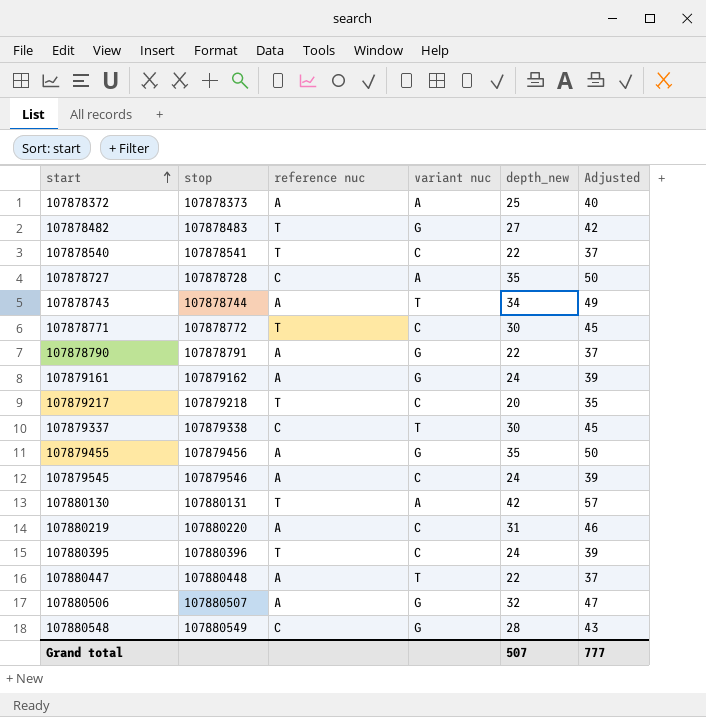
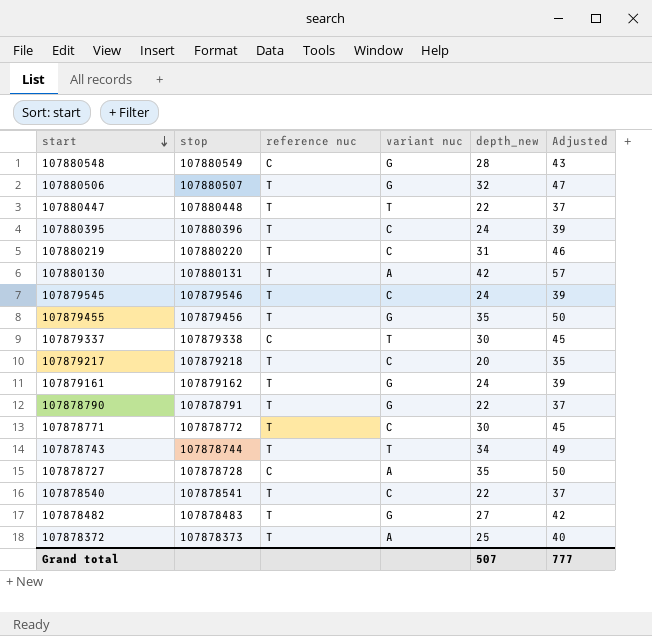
row order: start ascending -> start descending
107880506 | reference nuc: A -> T
107880447 | reference nuc: A -> T
107880219 | reference nuc: A -> T
107879545 | reference nuc: A -> T
107879455 | reference nuc: A -> T
107879161 | reference nuc: A -> T
107878790 | reference nuc: A -> T
107878743 | reference nuc: A -> T
107878372 | reference nuc: A -> T

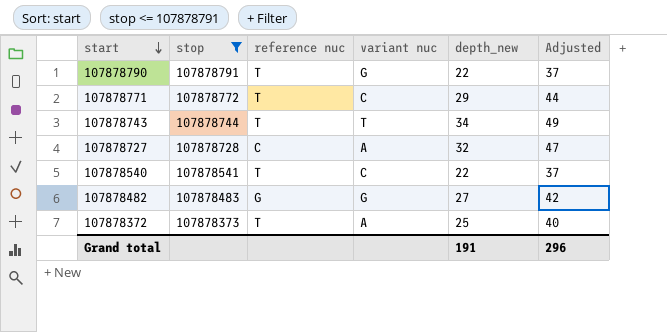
filter: none -> stop <= 107878791
107878771 | depth_new: 30 -> 29
107878771 | Adjusted: 45 -> 44
107878727 | depth_new: 35 -> 32
107878727 | Adjusted: 50 -> 47
107878482 | reference nuc: T -> G
Grand total | depth_new: 507 -> 191
Grand total | Adjusted: 777 -> 296

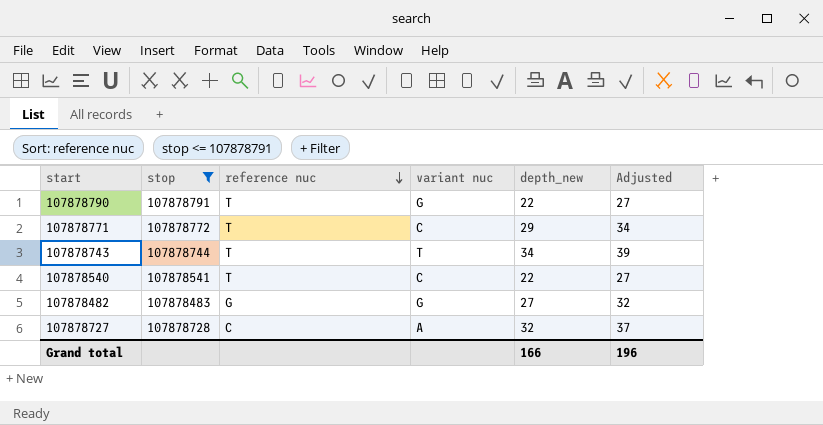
row order: start descending -> reference nuc descending
column Adjusted | formula: [depth_new] + 15 -> [depth_new] + 5
row 107878372: 107878373 | T | A | 25 | 40 -> none
Grand total | depth_new: 191 -> 166
Grand total | Adjusted: 296 -> 196

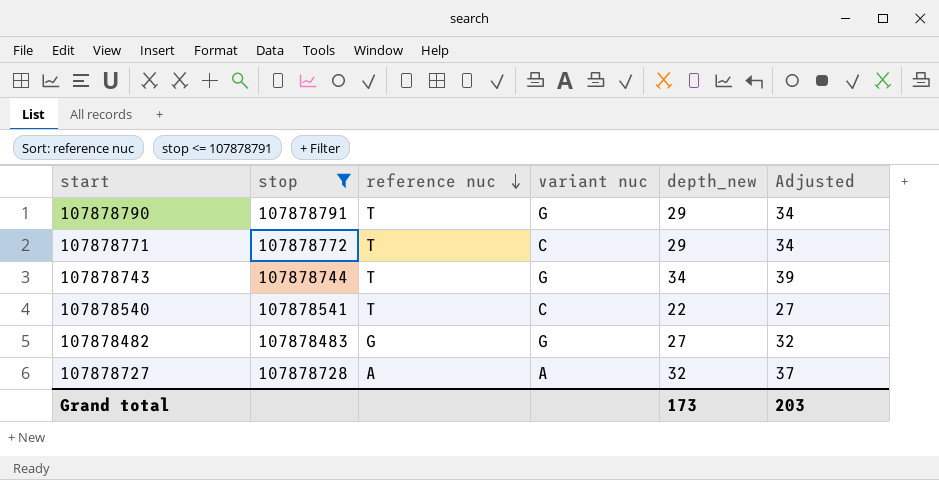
107878790 | depth_new: 22 -> 29
107878790 | Adjusted: 27 -> 34
107878743 | variant nuc: T -> G
107878727 | reference nuc: C -> A
Grand total | depth_new: 166 -> 173
Grand total | Adjusted: 196 -> 203

